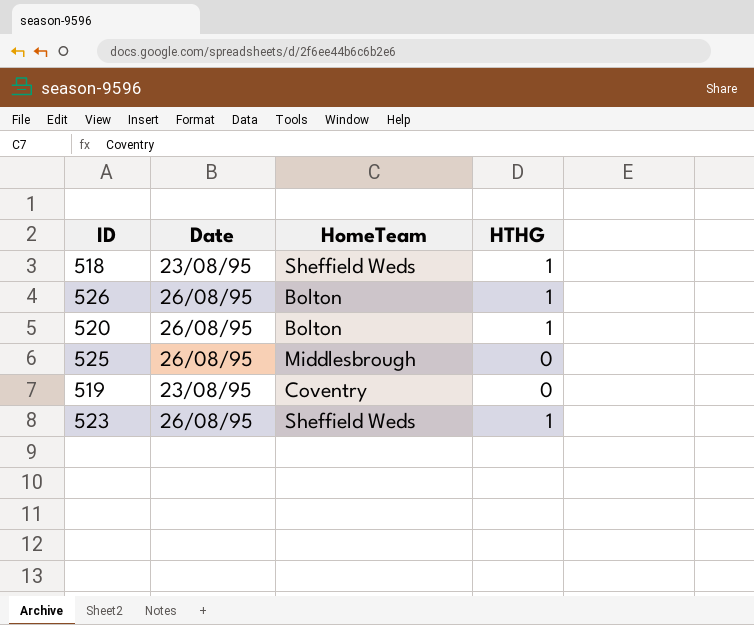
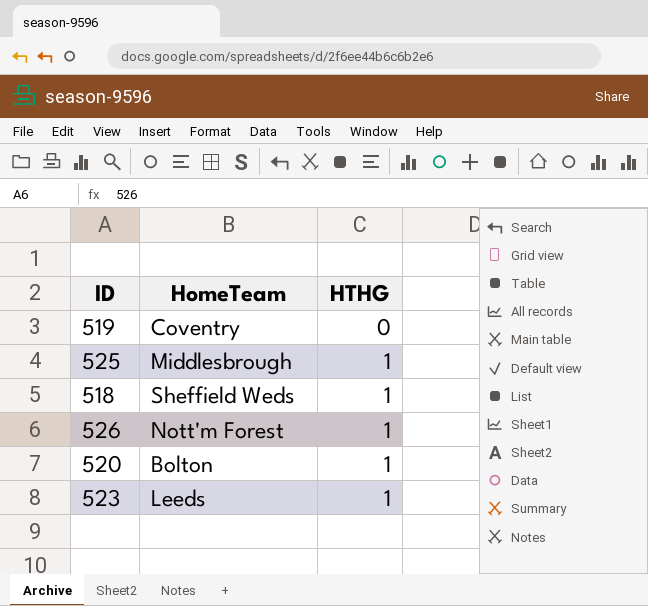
row order: none -> HTHG ascending
column Date | position: 2 -> none
525 | HTHG: 0 -> 1
526 | HomeTeam: Bolton -> Nott'm Forest
523 | HomeTeam: Sheffield Weds -> Leeds

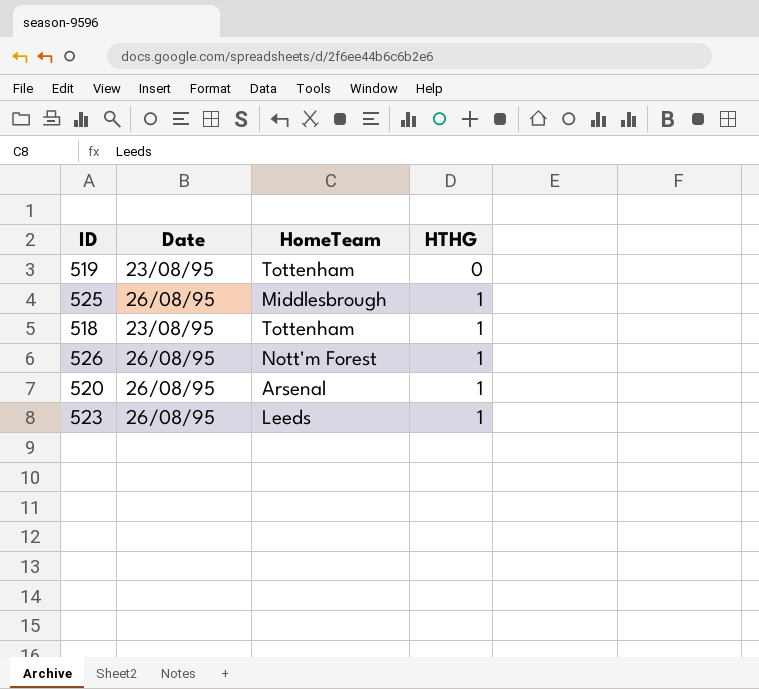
column Date | position: none -> 2
519 | HomeTeam: Coventry -> Tottenham
518 | HomeTeam: Sheffield Weds -> Tottenham
520 | HomeTeam: Bolton -> Arsenal

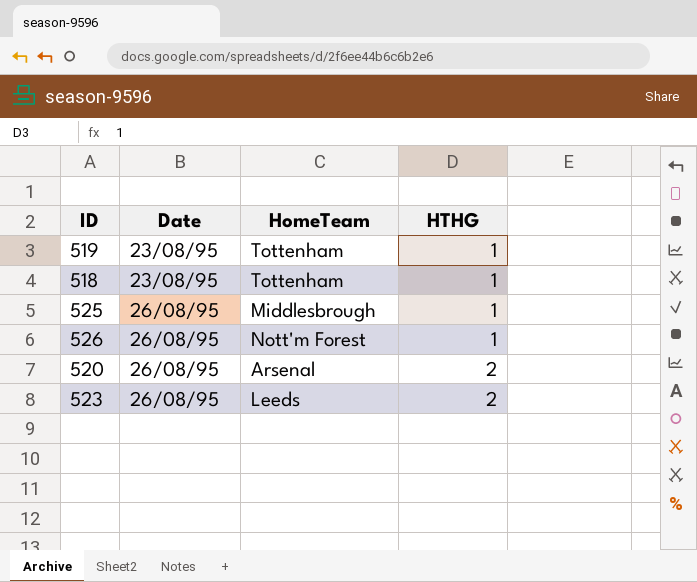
row order: HTHG ascending -> Date ascending
519 | HTHG: 0 -> 1
520 | HTHG: 1 -> 2
523 | HTHG: 1 -> 2

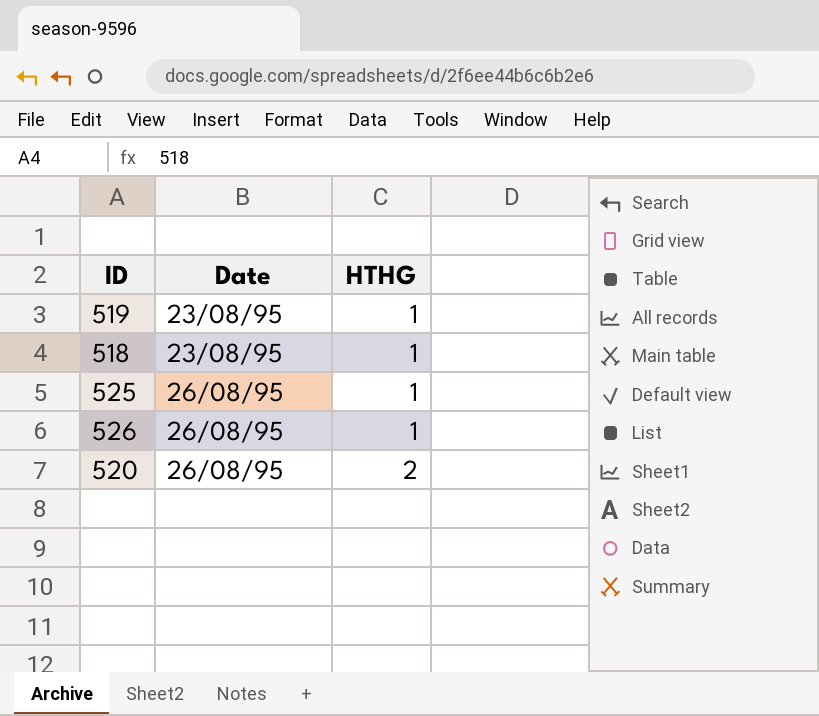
column HomeTeam | position: 3 -> none
row 523: 26/08/95 | Leeds | 2 -> none

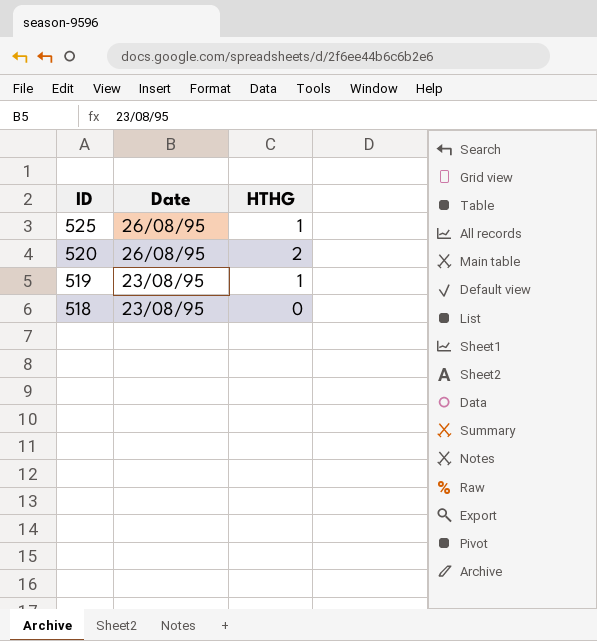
row order: Date ascending -> ID descending
row 526: 26/08/95 | 1 -> none
518 | HTHG: 1 -> 0

